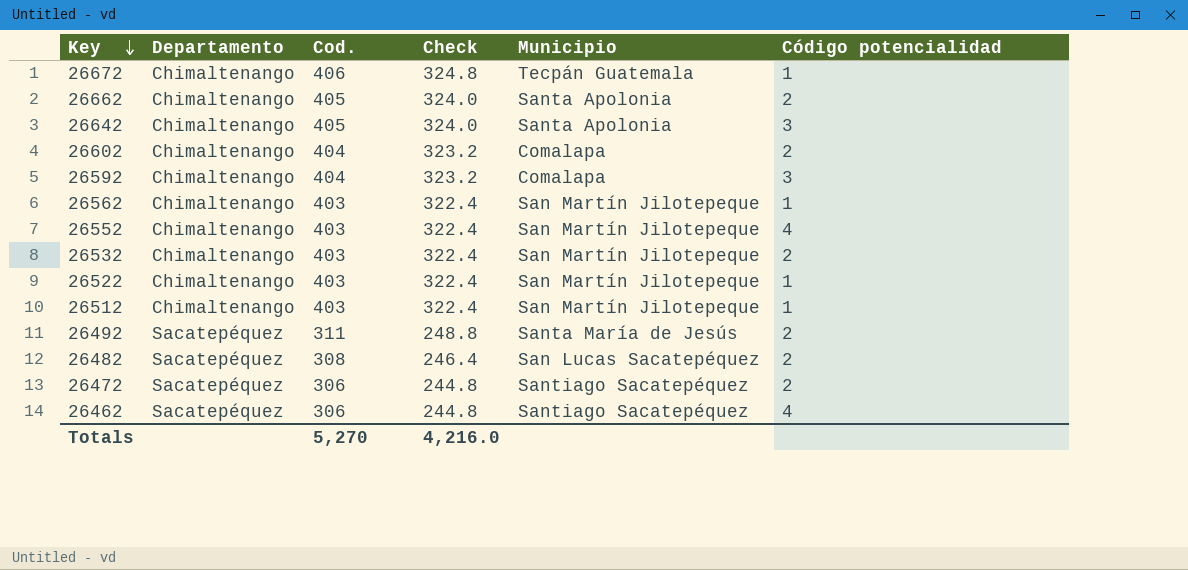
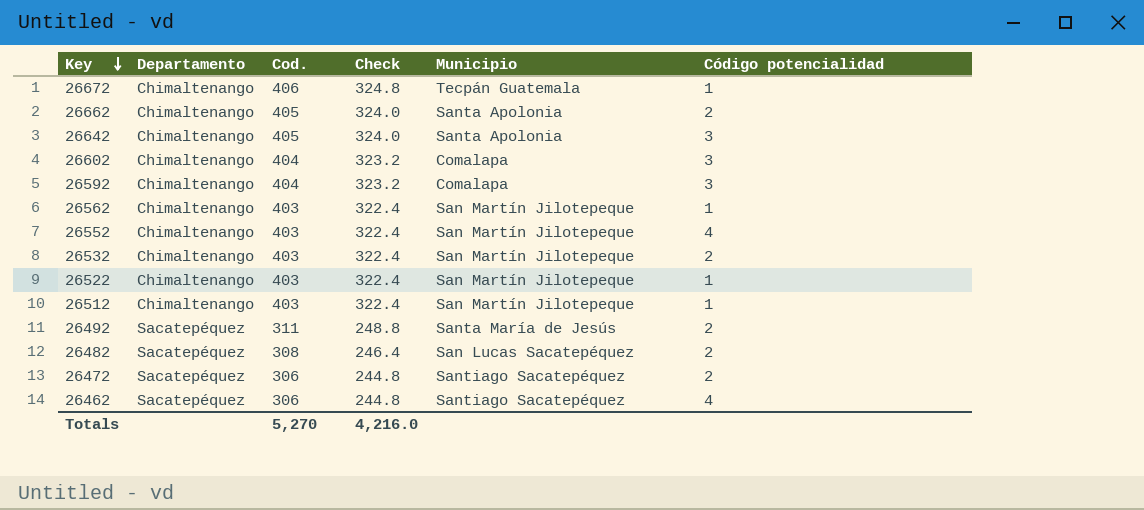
26602 | Código potencialidad: 2 -> 3

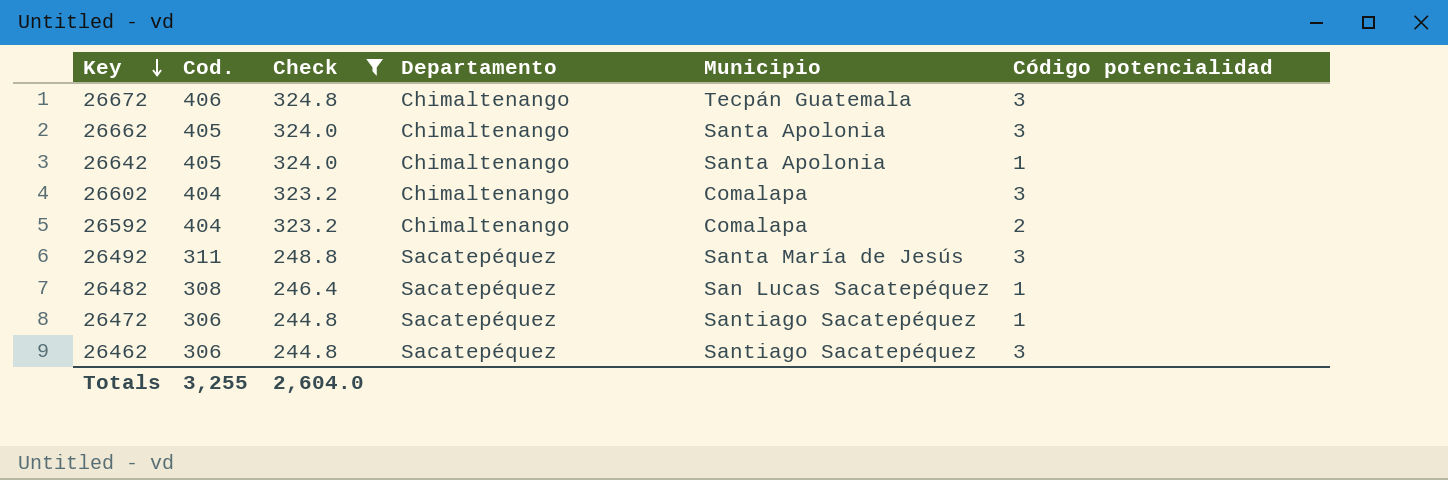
filter: none -> Check != 322.4
column Departamento | position: 2 -> 4
26672 | Código potencialidad: 1 -> 3
26662 | Código potencialidad: 2 -> 3
26642 | Código potencialidad: 3 -> 1
26592 | Código potencialidad: 3 -> 2
26492 | Código potencialidad: 2 -> 3
26482 | Código potencialidad: 2 -> 1
26472 | Código potencialidad: 2 -> 1
26462 | Código potencialidad: 4 -> 3
Totals | Cod.: 5,270 -> 3,255
Totals | Check: 4,216.0 -> 2,604.0

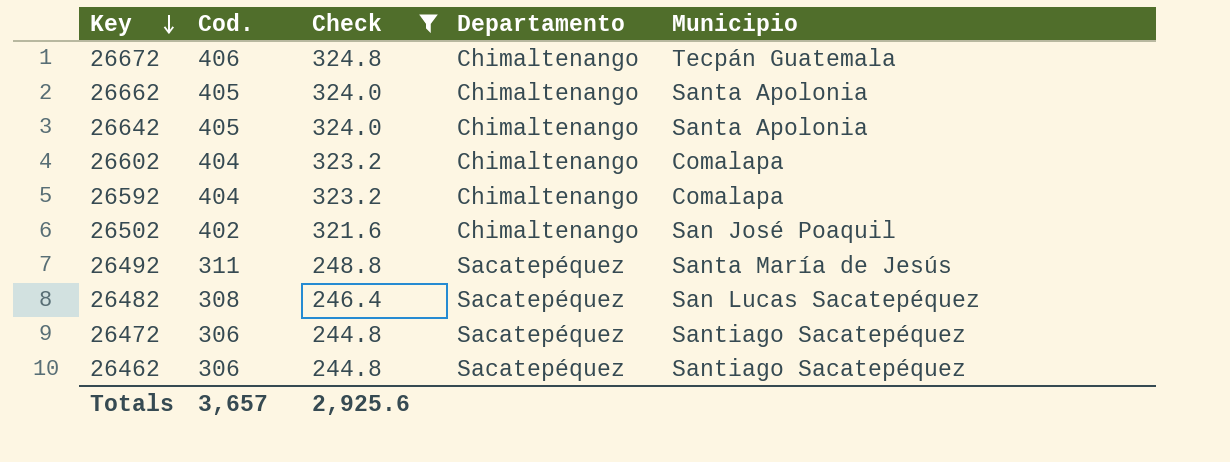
column Código potencialidad | position: 6 -> none
row 26502: none -> 402 | 321.6 | Chimaltenango | San José Poaquil
Totals | Cod.: 3,255 -> 3,657
Totals | Check: 2,604.0 -> 2,925.6

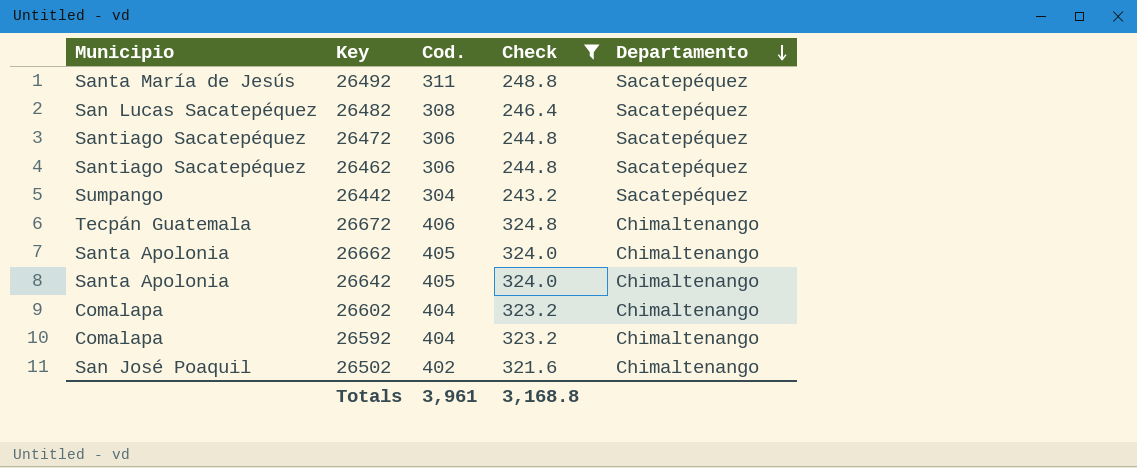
row order: Key descending -> Departamento descending
column Municipio | position: 5 -> 1
row 26442: none -> Sumpango | 304 | 243.2 | Sacatepéquez
Totals | Cod.: 3,657 -> 3,961
Totals | Check: 2,925.6 -> 3,168.8

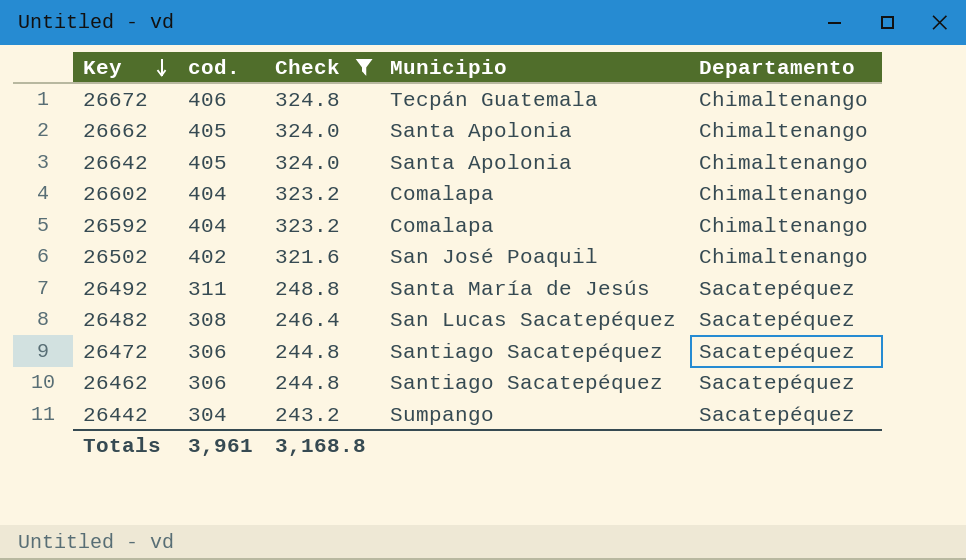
row order: Departamento descending -> Key descending
column name: Cod. -> cod.
column Municipio | position: 1 -> 4

